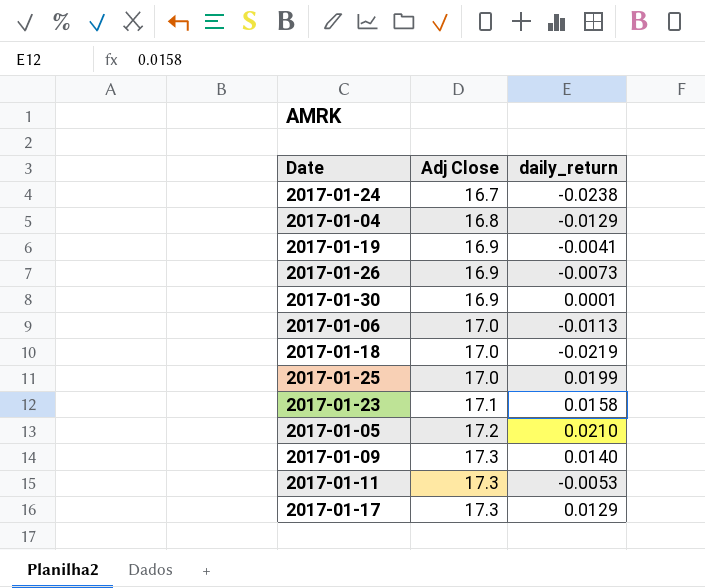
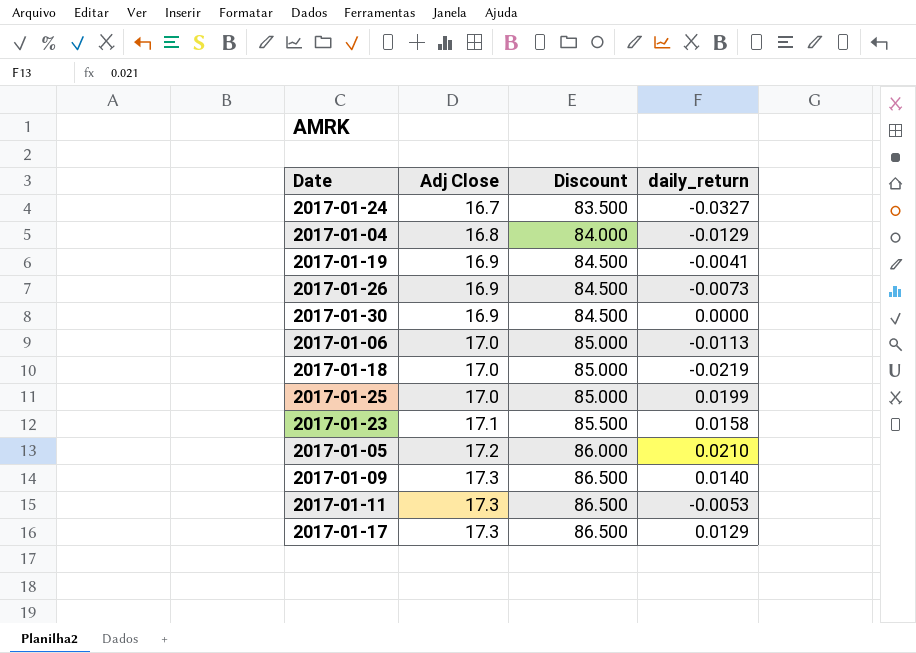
column Discount | formula: none -> [Adj Close] * 5
2017-01-24 | daily_return: -0.0238 -> -0.0327
2017-01-30 | daily_return: 0.0001 -> 0.0000

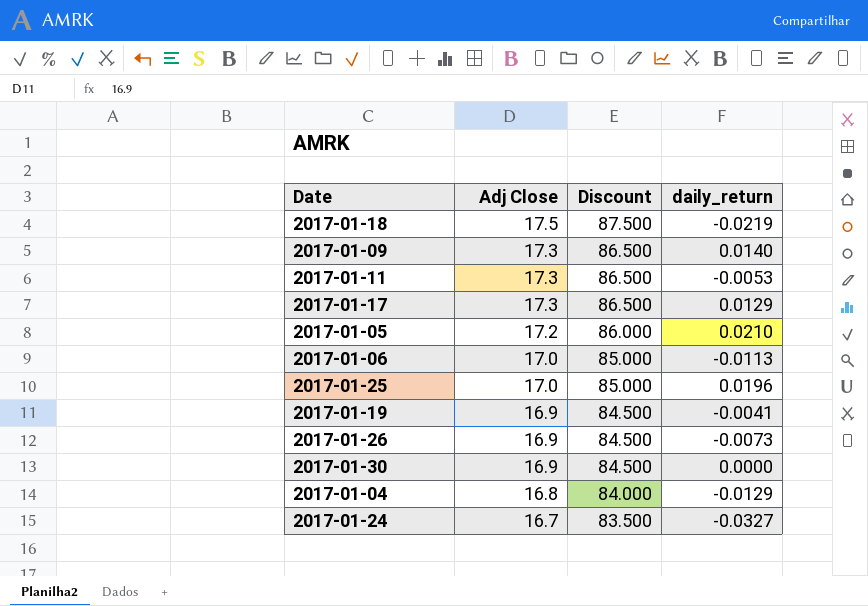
row order: Adj Close ascending -> Adj Close descending
row 2017-01-23: 17.1 | 85.500 | 0.0158 -> none
2017-01-18 | Adj Close: 17.0 -> 17.5
2017-01-18 | Discount: 85.000 -> 87.500
2017-01-25 | daily_return: 0.0199 -> 0.0196

